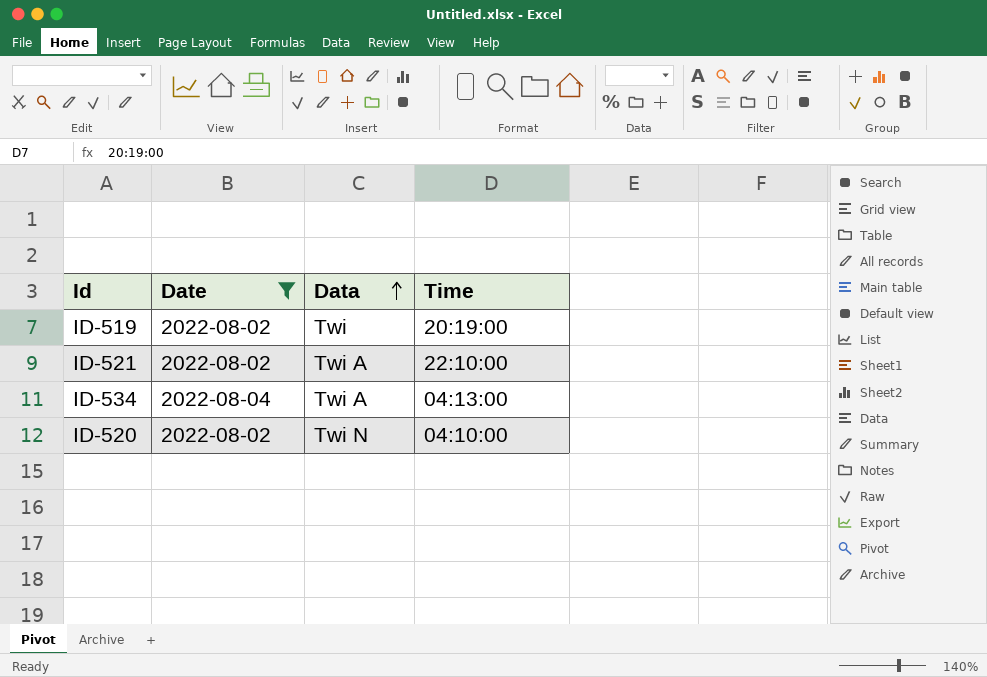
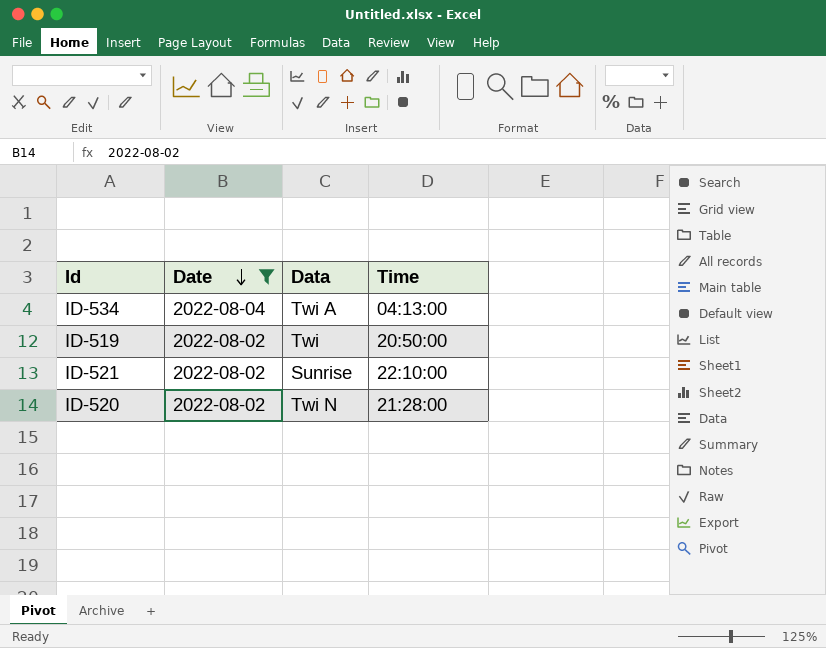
row order: Data ascending -> Date descending
ID-519 | Time: 20:19:00 -> 20:50:00
ID-521 | Data: Twi A -> Sunrise
ID-520 | Time: 04:10:00 -> 21:28:00

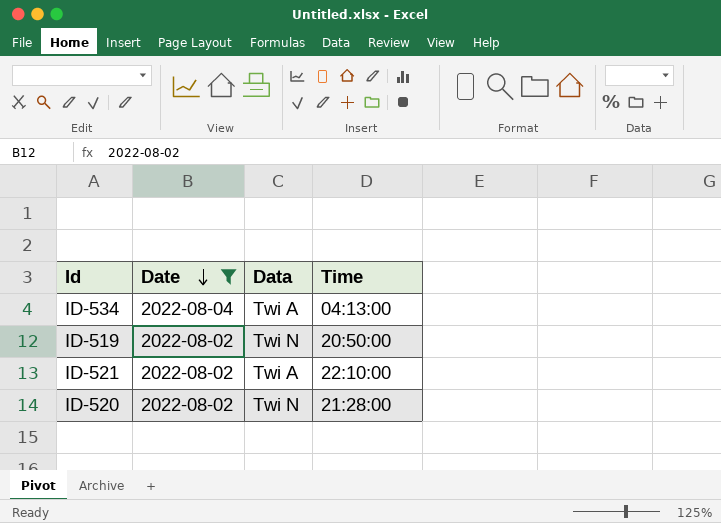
ID-519 | Data: Twi -> Twi N
ID-521 | Data: Sunrise -> Twi A

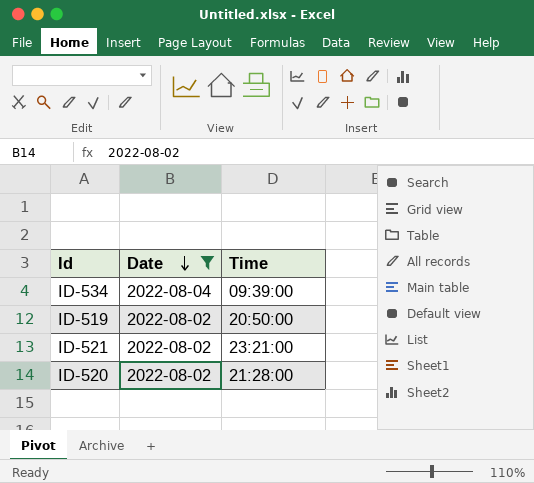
column Data | position: 3 -> none
ID-534 | Time: 04:13:00 -> 09:39:00
ID-521 | Time: 22:10:00 -> 23:21:00

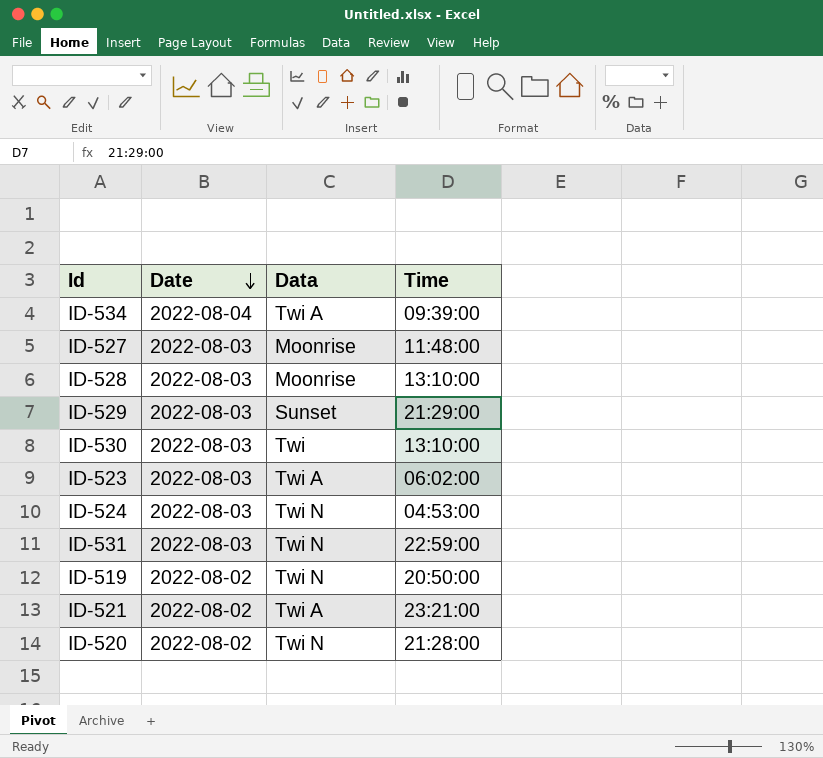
filter: Date != 2022-08-03 -> none
column Data | position: none -> 3

